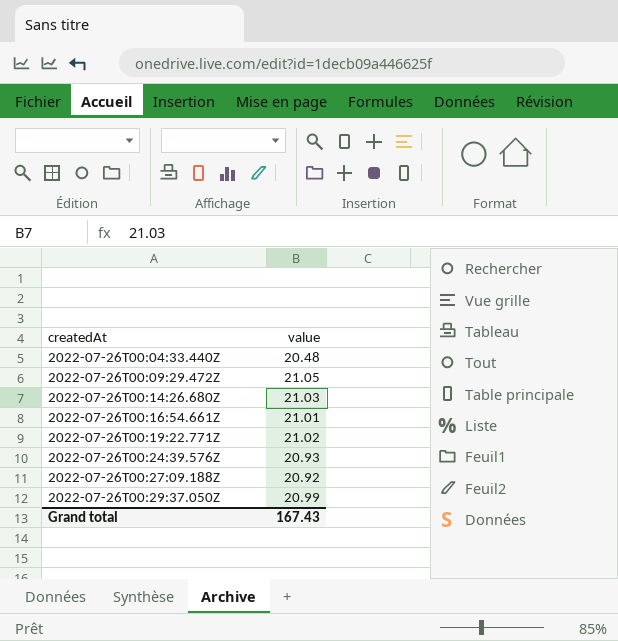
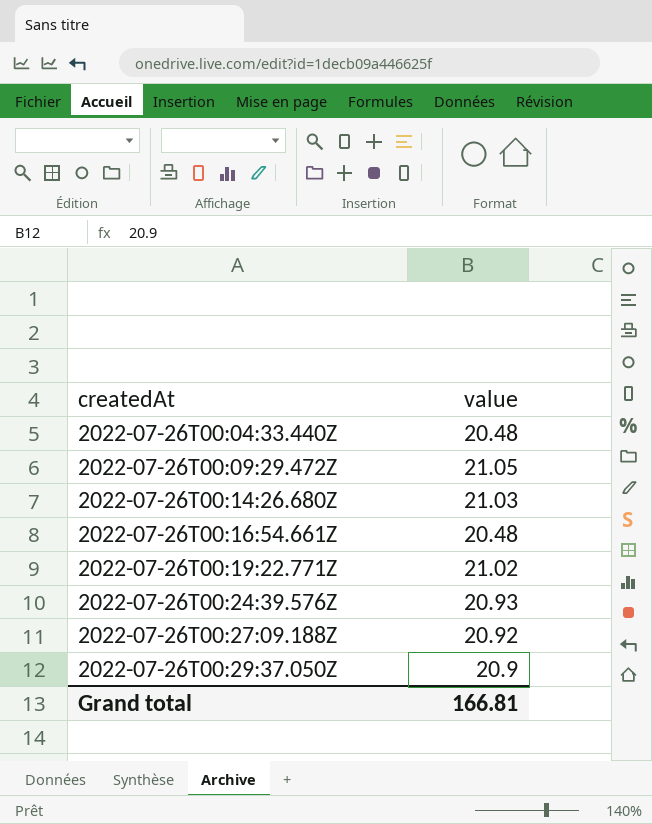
2022-07-26T00:16:54.661Z | value: 21.01 -> 20.48
2022-07-26T00:29:37.050Z | value: 20.99 -> 20.9
Grand total | value: 167.43 -> 166.81

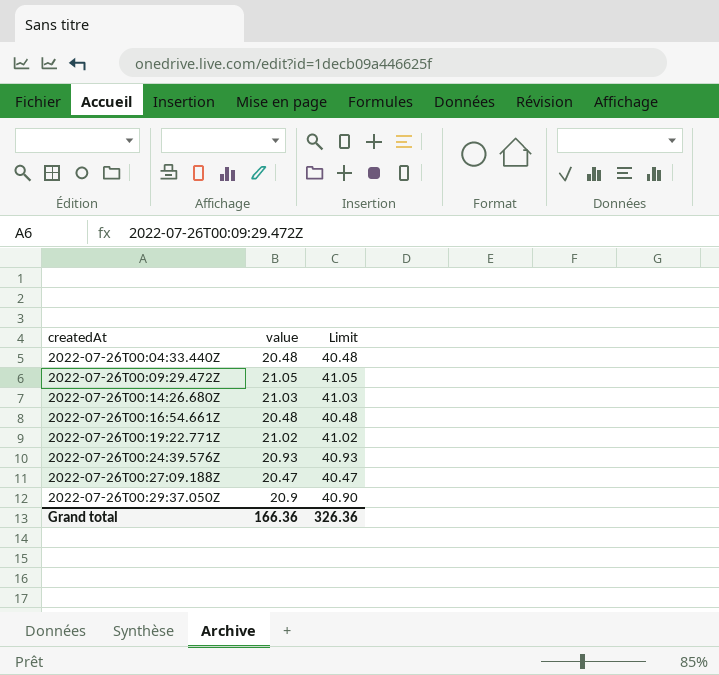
column Limit | formula: none -> [value] + 20
2022-07-26T00:27:09.188Z | value: 20.92 -> 20.47
Grand total | value: 166.81 -> 166.36

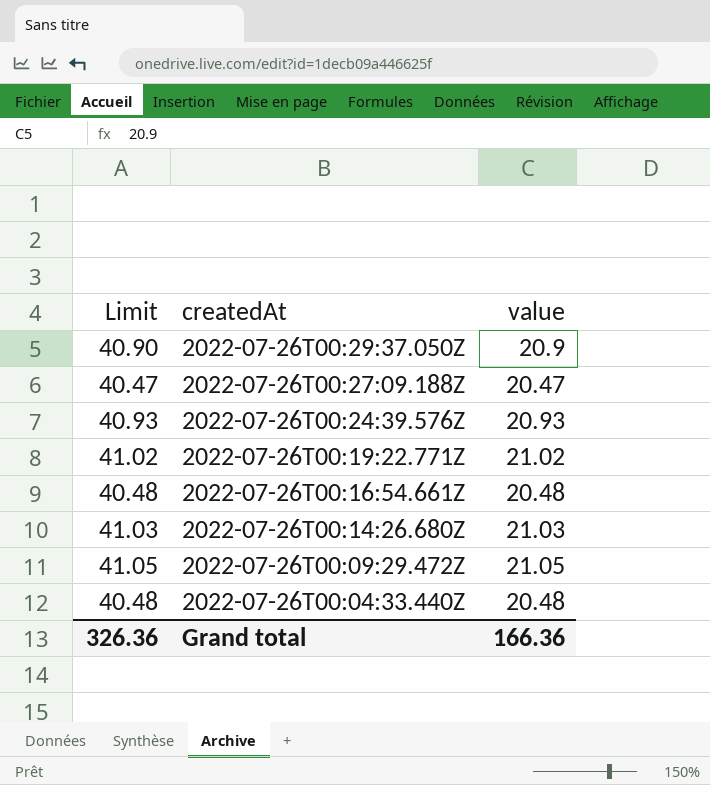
row order: createdAt ascending -> createdAt descending
column Limit | position: 3 -> 1

